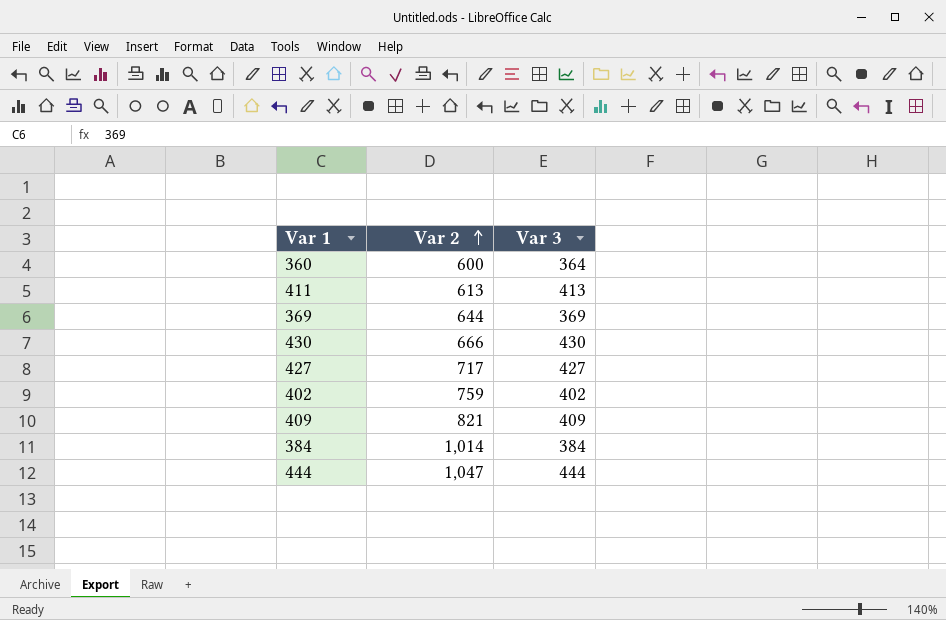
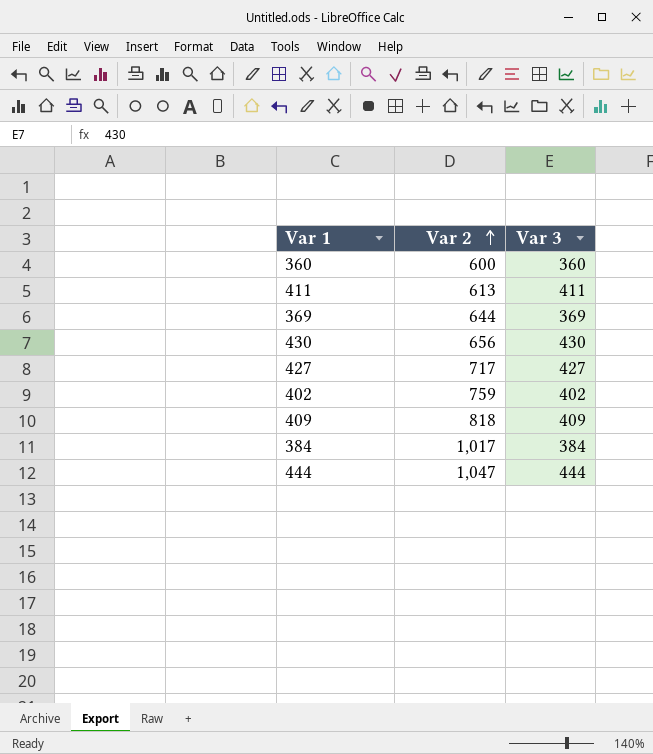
360 | Var 3: 364 -> 360
411 | Var 3: 413 -> 411
430 | Var 2: 666 -> 656
409 | Var 2: 821 -> 818
384 | Var 2: 1,014 -> 1,017

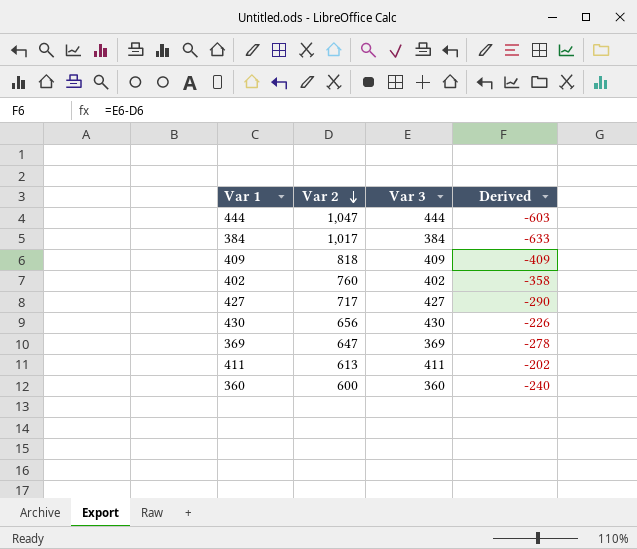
row order: Var 2 ascending -> Var 2 descending
column Derived | formula: none -> [Var 3] - [Var 2]
402 | Var 2: 759 -> 760
369 | Var 2: 644 -> 647

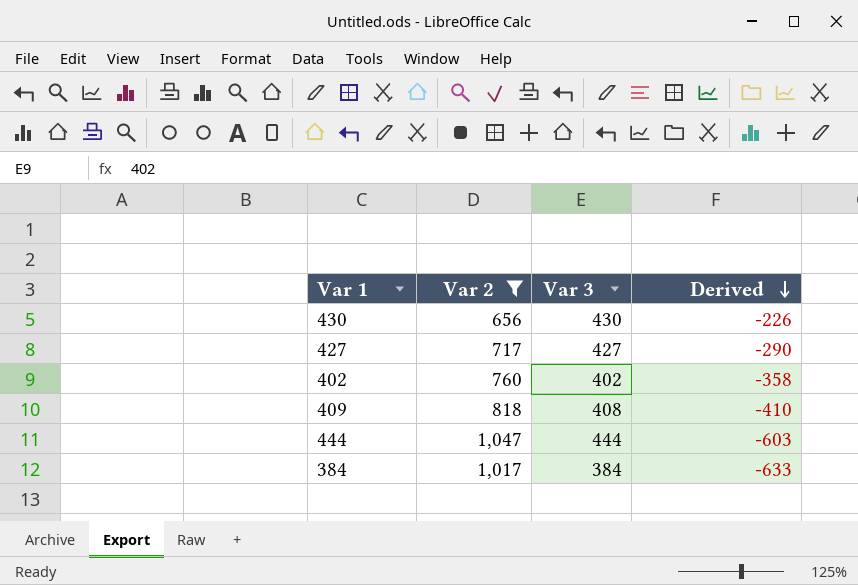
filter: none -> Var 2 >= 656
row order: Var 2 descending -> Derived descending
409 | Var 3: 409 -> 408
409 | Derived: -409 -> -410

